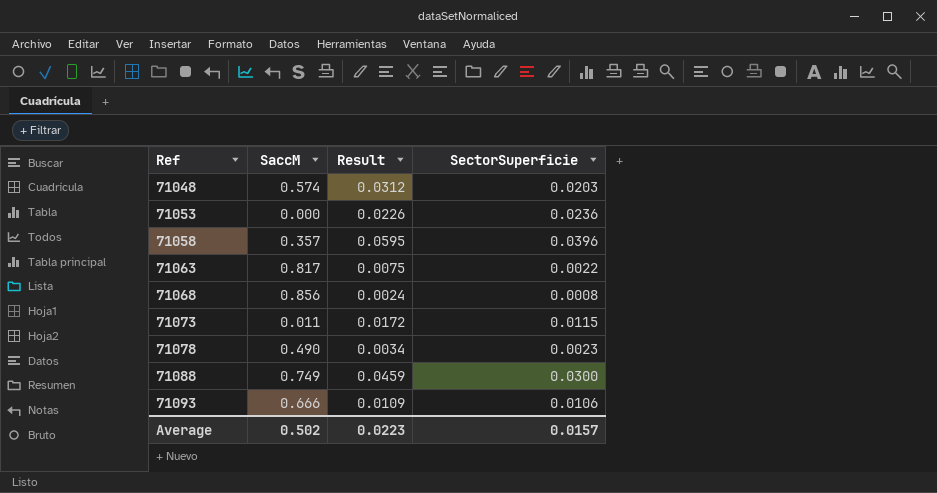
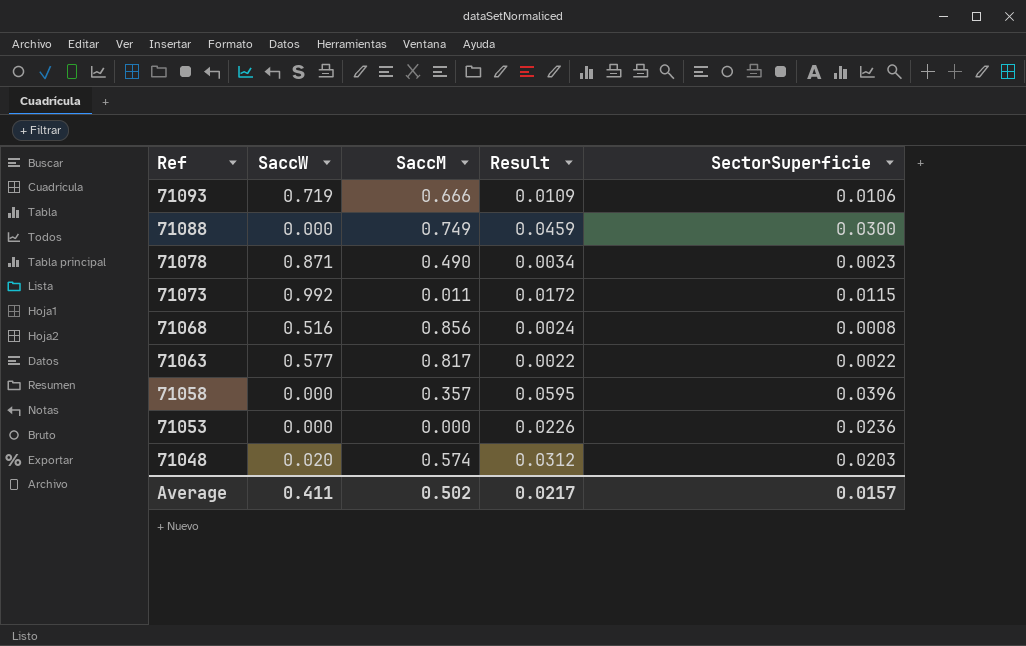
row order: Ref ascending -> Ref descending
column SaccW | position: none -> 2
71063 | Result: 0.0075 -> 0.0022
Average | Result: 0.0223 -> 0.0217

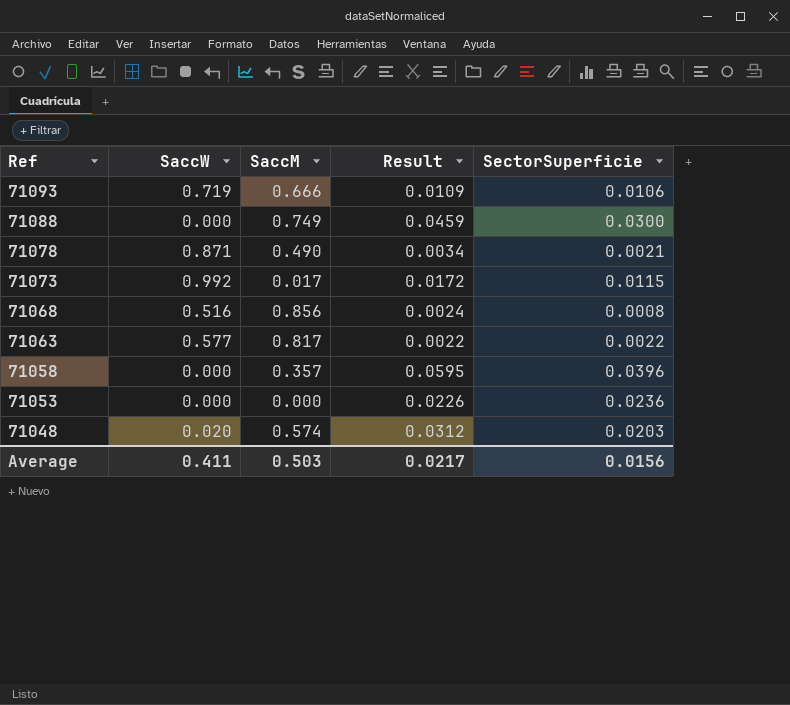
71078 | SectorSuperficie: 0.0023 -> 0.0021
71073 | SaccM: 0.011 -> 0.017
Average | SaccM: 0.502 -> 0.503
Average | SectorSuperficie: 0.0157 -> 0.0156

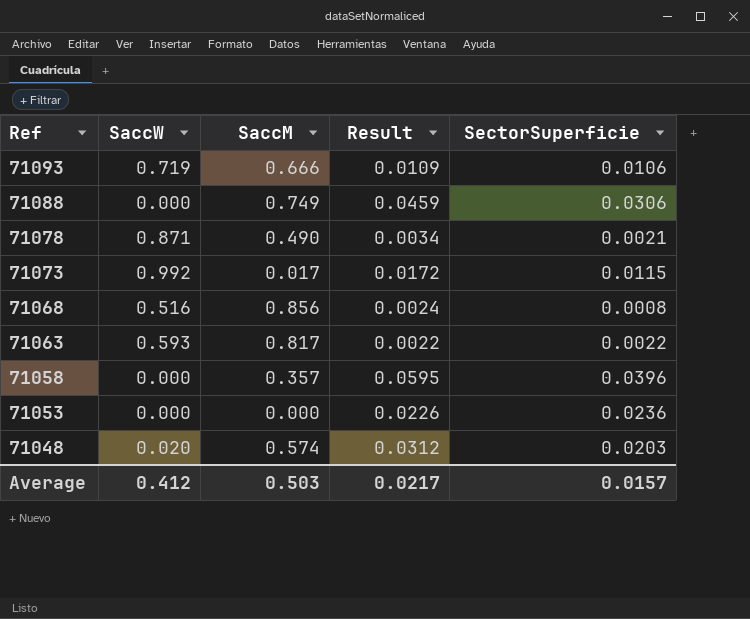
71088 | SectorSuperficie: 0.0300 -> 0.0306
71063 | SaccW: 0.577 -> 0.593
Average | SaccW: 0.411 -> 0.412
Average | SectorSuperficie: 0.0156 -> 0.0157

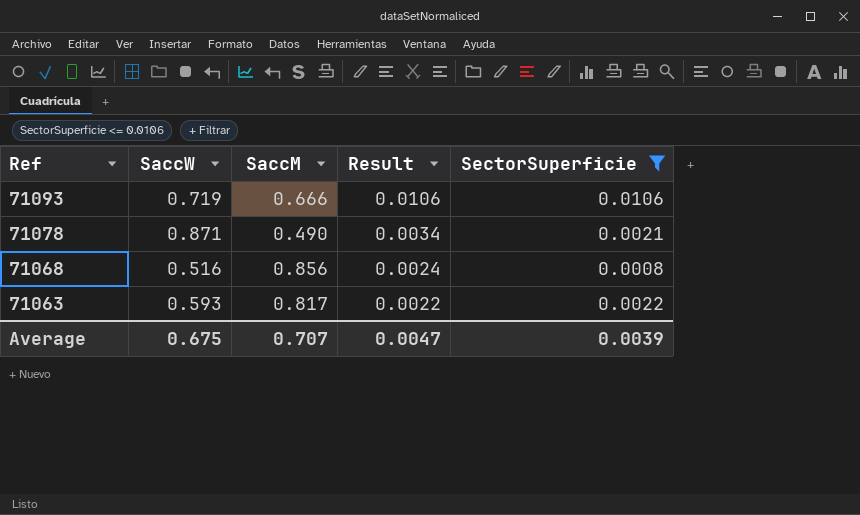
filter: none -> SectorSuperficie <= 0.0106
71093 | Result: 0.0109 -> 0.0106
Average | SaccW: 0.412 -> 0.675
Average | SaccM: 0.503 -> 0.707
Average | Result: 0.0217 -> 0.0047
Average | SectorSuperficie: 0.0157 -> 0.0039

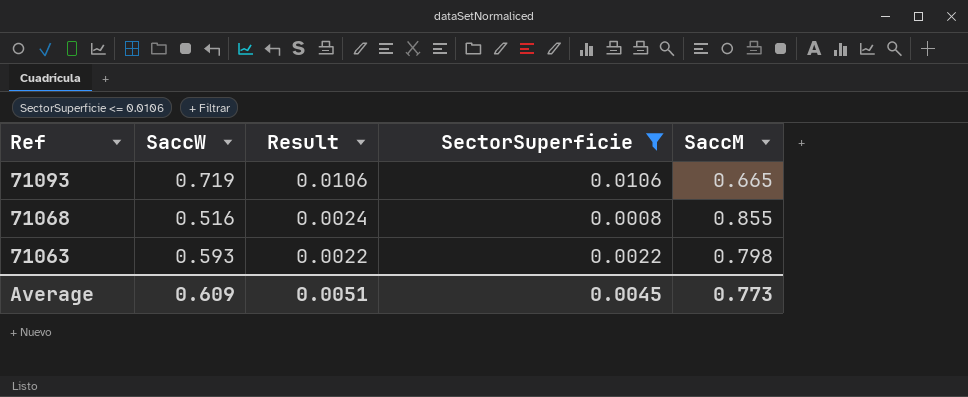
column SaccM | position: 3 -> 5
row 71078: 0.871 | 0.490 | 0.0034 | 0.0021 -> none
71093 | SaccM: 0.666 -> 0.665
71068 | SaccM: 0.856 -> 0.855
71063 | SaccM: 0.817 -> 0.798
Average | SaccW: 0.675 -> 0.609
Average | Result: 0.0047 -> 0.0051
Average | SectorSuperficie: 0.0039 -> 0.0045
Average | SaccM: 0.707 -> 0.773

